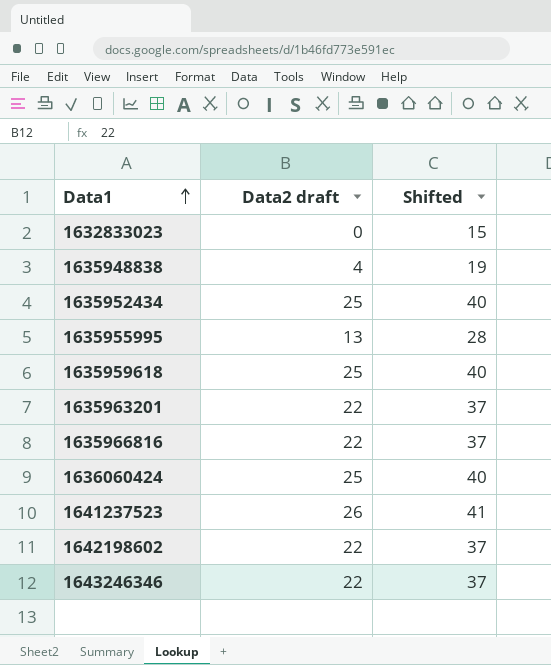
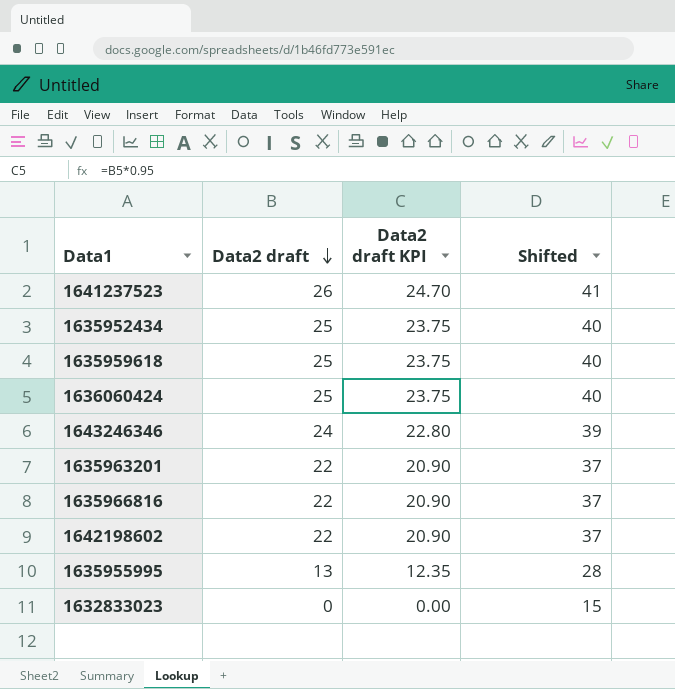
row order: Data1 ascending -> Data2 draft descending
column Data2 draft KPI | formula: none -> [Data2 draft] * 0.95
row 1635948838: 4 | 19 -> none
1643246346 | Data2 draft: 22 -> 24
1643246346 | Shifted: 37 -> 39

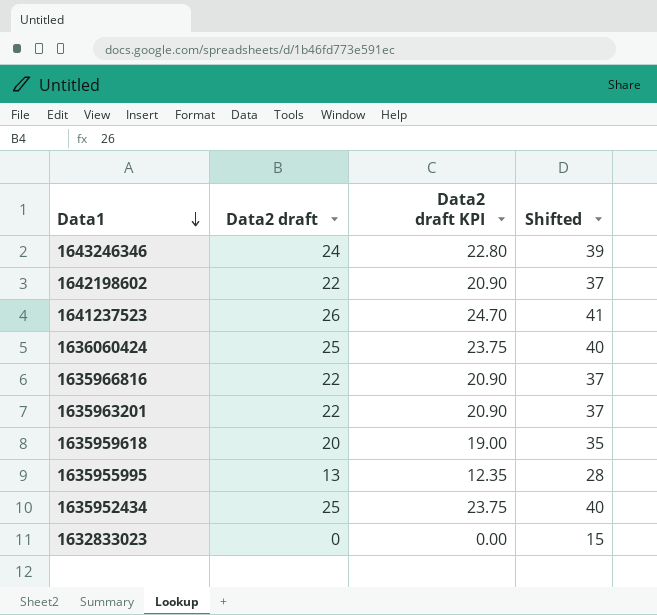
row order: Data2 draft descending -> Data1 descending
1635959618 | Data2 draft: 25 -> 20
1635959618 | Data2 draft KPI: 23.75 -> 19.00
1635959618 | Shifted: 40 -> 35

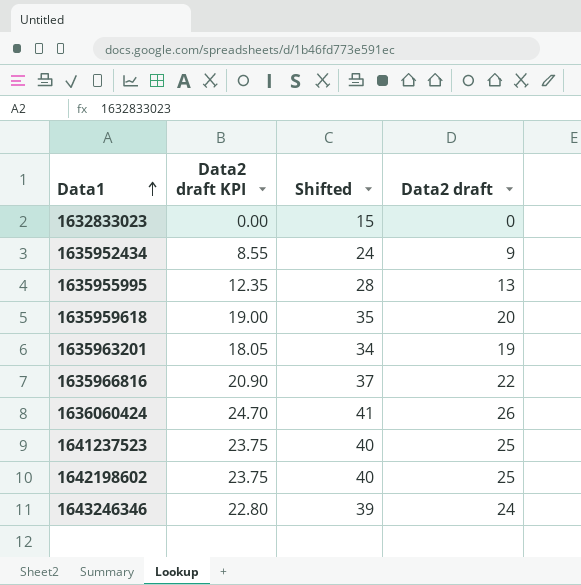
row order: Data1 descending -> Data1 ascending
column Data2 draft | position: 2 -> 4
1635952434 | Data2 draft KPI: 23.75 -> 8.55
1635952434 | Shifted: 40 -> 24
1635952434 | Data2 draft: 25 -> 9
1635963201 | Data2 draft KPI: 20.90 -> 18.05
1635963201 | Shifted: 37 -> 34
1635963201 | Data2 draft: 22 -> 19
1636060424 | Data2 draft KPI: 23.75 -> 24.70
1636060424 | Shifted: 40 -> 41
1636060424 | Data2 draft: 25 -> 26
1641237523 | Data2 draft KPI: 24.70 -> 23.75
1641237523 | Shifted: 41 -> 40
1641237523 | Data2 draft: 26 -> 25
1642198602 | Data2 draft KPI: 20.90 -> 23.75
1642198602 | Shifted: 37 -> 40
1642198602 | Data2 draft: 22 -> 25

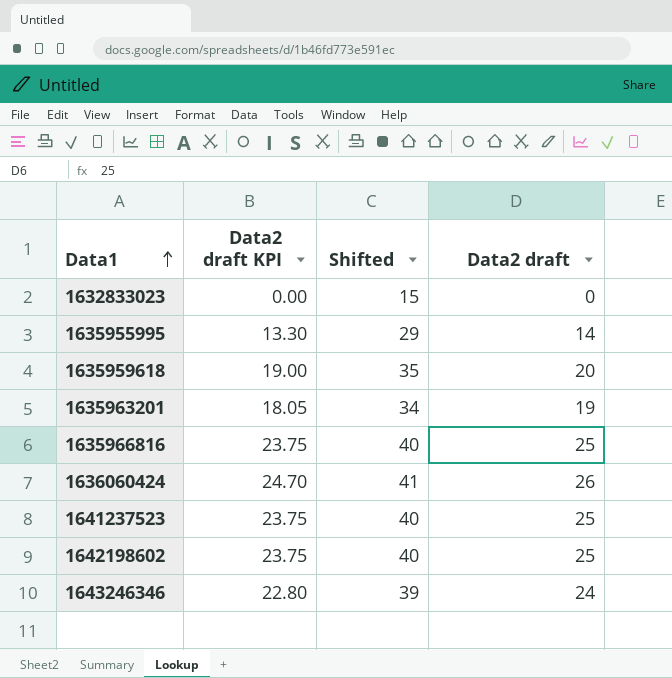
row 1635952434: 8.55 | 24 | 9 -> none
1635955995 | Data2 draft KPI: 12.35 -> 13.30
1635955995 | Shifted: 28 -> 29
1635955995 | Data2 draft: 13 -> 14
1635966816 | Data2 draft KPI: 20.90 -> 23.75
1635966816 | Shifted: 37 -> 40
1635966816 | Data2 draft: 22 -> 25

